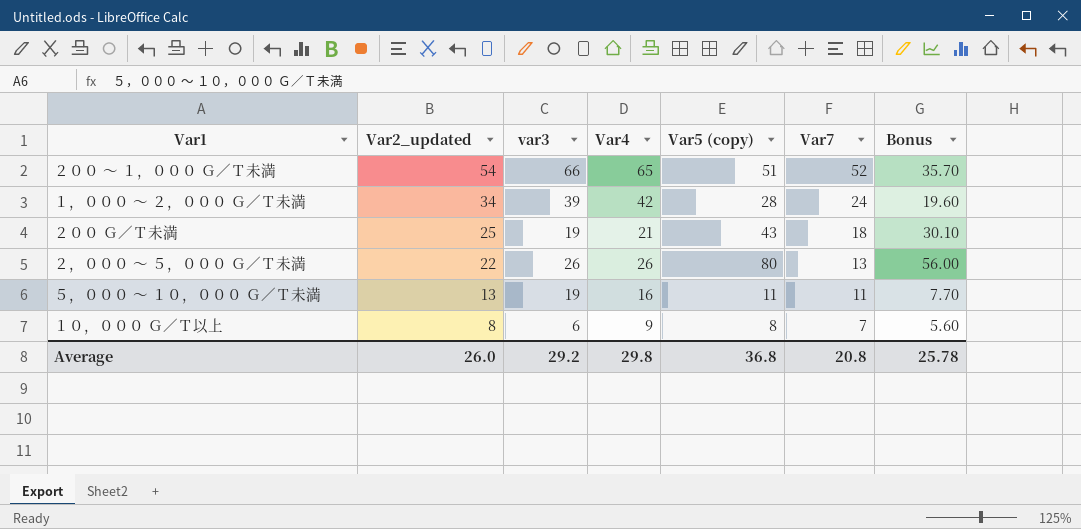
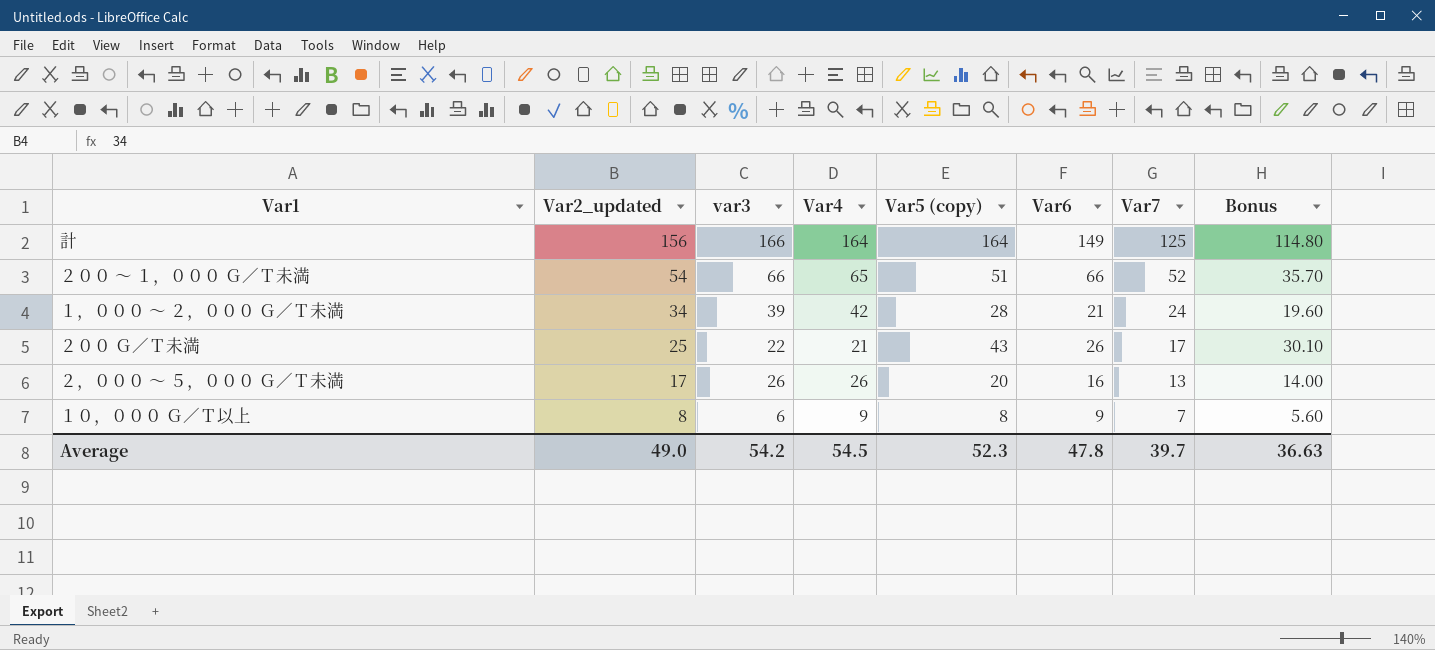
column Var6 | position: none -> 6
row ５，０００ ～ １０，０００ Ｇ／Ｔ未満: 13 | 19 | 16 | 11 | 11 | 7.70 -> none
row 計: none -> 156 | 166 | 164 | 164 | 149 | 125 | 114.80
２００ Ｇ／Ｔ未満 | var3: 19 -> 22
２００ Ｇ／Ｔ未満 | Var7: 18 -> 17
２，０００ ～ ５，０００ Ｇ／Ｔ未満 | Var2_updated: 22 -> 17
２，０００ ～ ５，０００ Ｇ／Ｔ未満 | Var5 (copy): 80 -> 20
２，０００ ～ ５，０００ Ｇ／Ｔ未満 | Bonus: 56.00 -> 14.00
Average | Var2_updated: 26.0 -> 49.0
Average | var3: 29.2 -> 54.2
Average | Var4: 29.8 -> 54.5
Average | Var5 (copy): 36.8 -> 52.3
Average | Var7: 20.8 -> 39.7
Average | Bonus: 25.78 -> 36.63

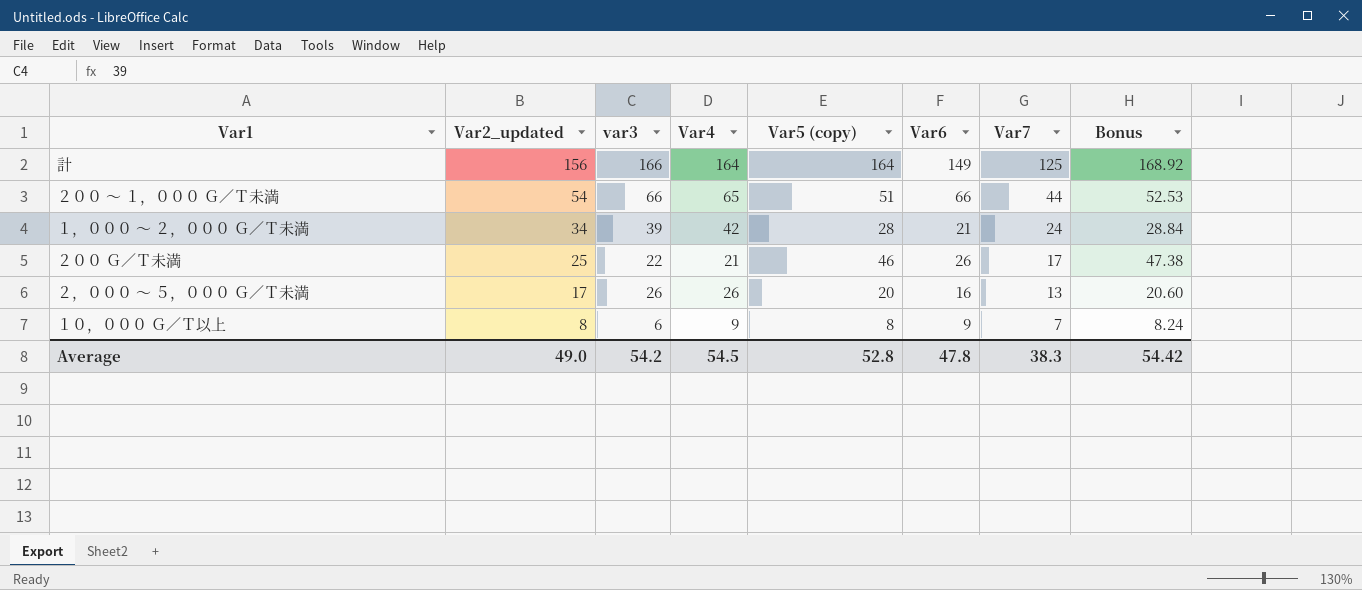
column Bonus | formula: [Var5 (copy)] * 0.7 -> [Var5 (copy)] * 1.03
２００ ～ １，０００ Ｇ／Ｔ未満 | Var7: 52 -> 44
２００ Ｇ／Ｔ未満 | Var5 (copy): 43 -> 46
Average | Var5 (copy): 52.3 -> 52.8
Average | Var7: 39.7 -> 38.3
Average | Bonus: 36.63 -> 54.42

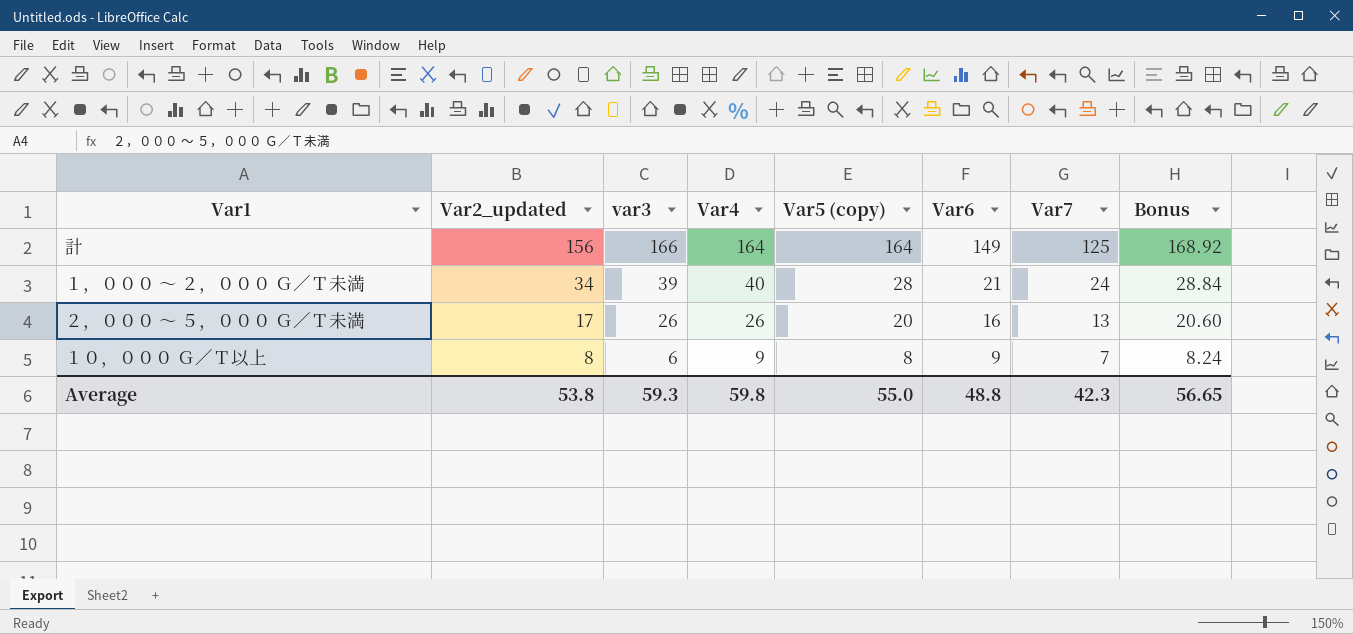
row ２００ ～ １，０００ Ｇ／Ｔ未満: 54 | 66 | 65 | 51 | 66 | 44 | 52.53 -> none
row ２００ Ｇ／Ｔ未満: 25 | 22 | 21 | 46 | 26 | 17 | 47.38 -> none
１，０００ ～ ２，０００ Ｇ／Ｔ未満 | Var4: 42 -> 40
Average | Var2_updated: 49.0 -> 53.8
Average | var3: 54.2 -> 59.3
Average | Var4: 54.5 -> 59.8
Average | Var5 (copy): 52.8 -> 55.0
Average | Var6: 47.8 -> 48.8
Average | Var7: 38.3 -> 42.3
Average | Bonus: 54.42 -> 56.65

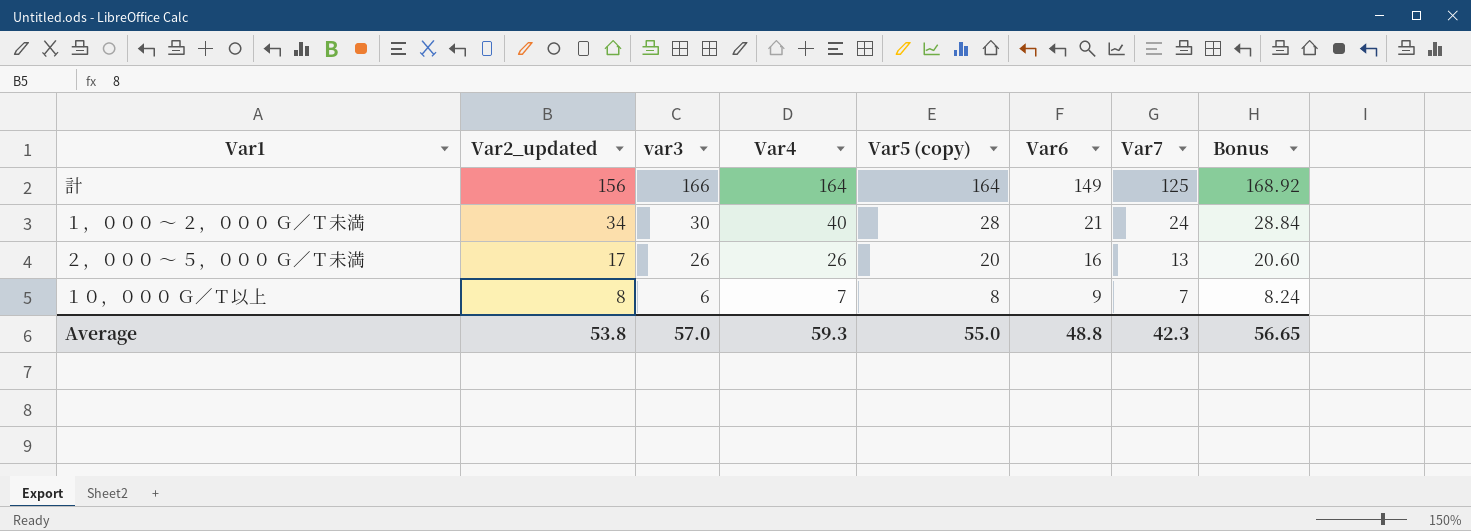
１，０００ ～ ２，０００ Ｇ／Ｔ未満 | var3: 39 -> 30
１０，０００ Ｇ／Ｔ以上 | Var4: 9 -> 7
Average | var3: 59.3 -> 57.0
Average | Var4: 59.8 -> 59.3

